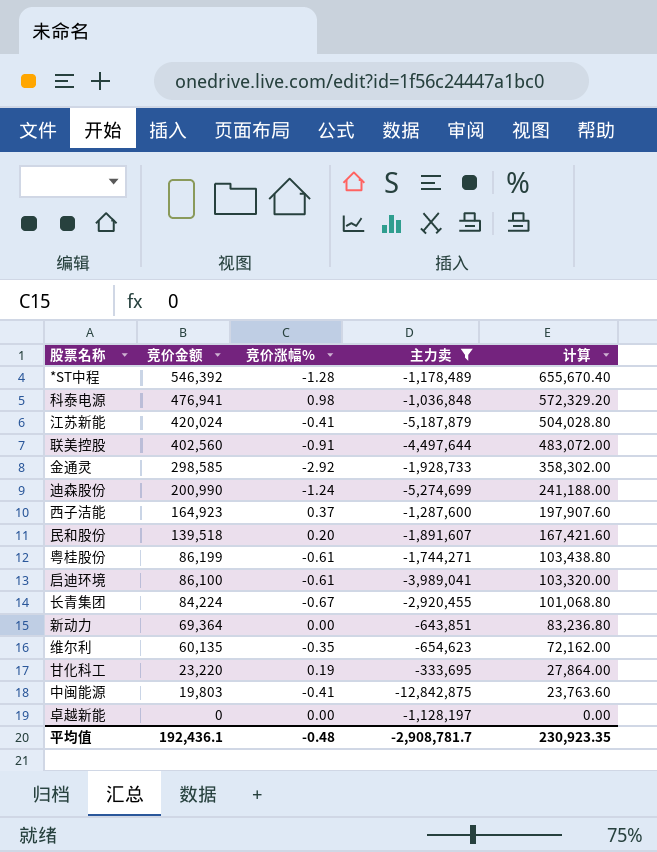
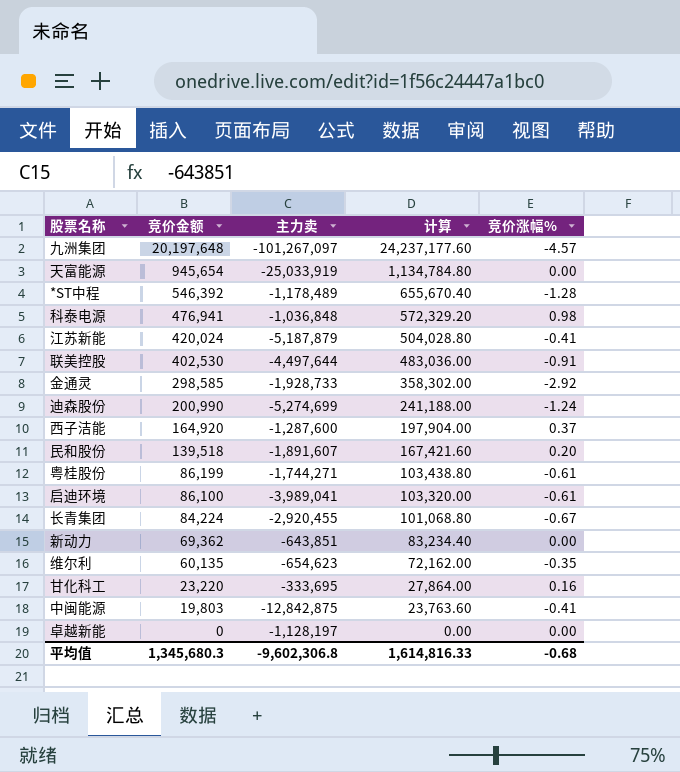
filter: 主力卖 >= -12,842,875 -> none
column 竞价涨幅% | position: 3 -> 5
联美控股 | 竞价金额: 402,560 -> 402,530
联美控股 | 计算: 483,072.00 -> 483,036.00
西子洁能 | 竞价金额: 164,923 -> 164,920
西子洁能 | 计算: 197,907.60 -> 197,904.00
新动力 | 竞价金额: 69,364 -> 69,362
新动力 | 计算: 83,236.80 -> 83,234.40
甘化科工 | 竞价涨幅%: 0.19 -> 0.16
平均值 | 竞价金额: 192,436.1 -> 1,345,680.3
平均值 | 主力卖: -2,908,781.7 -> -9,602,306.8
平均值 | 计算: 230,923.35 -> 1,614,816.33
平均值 | 竞价涨幅%: -0.48 -> -0.68

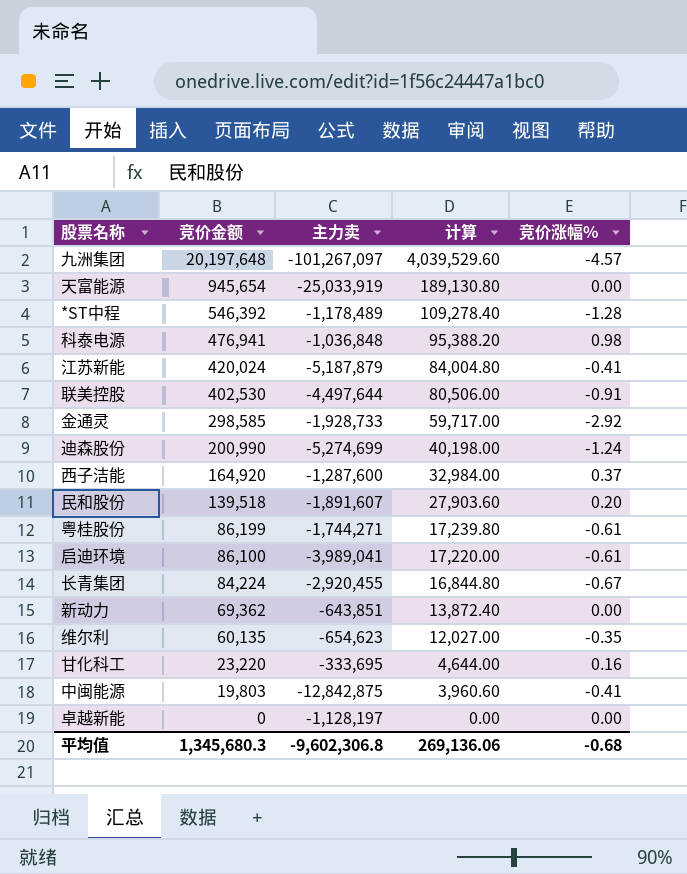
column 计算 | formula: [竞价金额] * 1.2 -> [竞价金额] * 0.2
平均值 | 计算: 1,614,816.33 -> 269,136.06

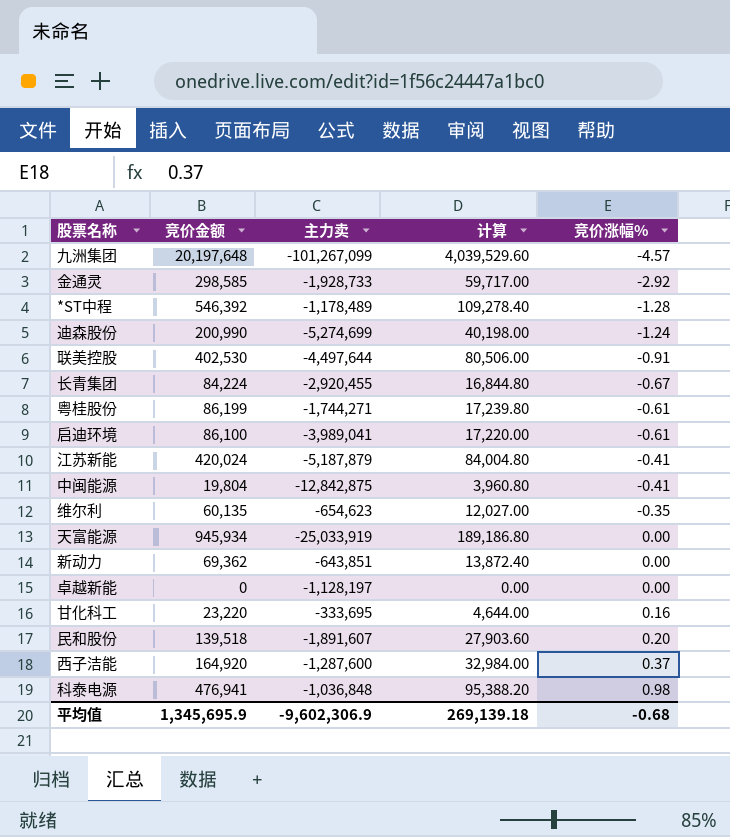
row order: 竞价金额 descending -> 竞价涨幅% ascending
九洲集团 | 主力卖: -101,267,097 -> -101,267,099
中闽能源 | 竞价金额: 19,803 -> 19,804
中闽能源 | 计算: 3,960.60 -> 3,960.80
天富能源 | 竞价金额: 945,654 -> 945,934
天富能源 | 计算: 189,130.80 -> 189,186.80
平均值 | 竞价金额: 1,345,680.3 -> 1,345,695.9
平均值 | 主力卖: -9,602,306.8 -> -9,602,306.9
平均值 | 计算: 269,136.06 -> 269,139.18

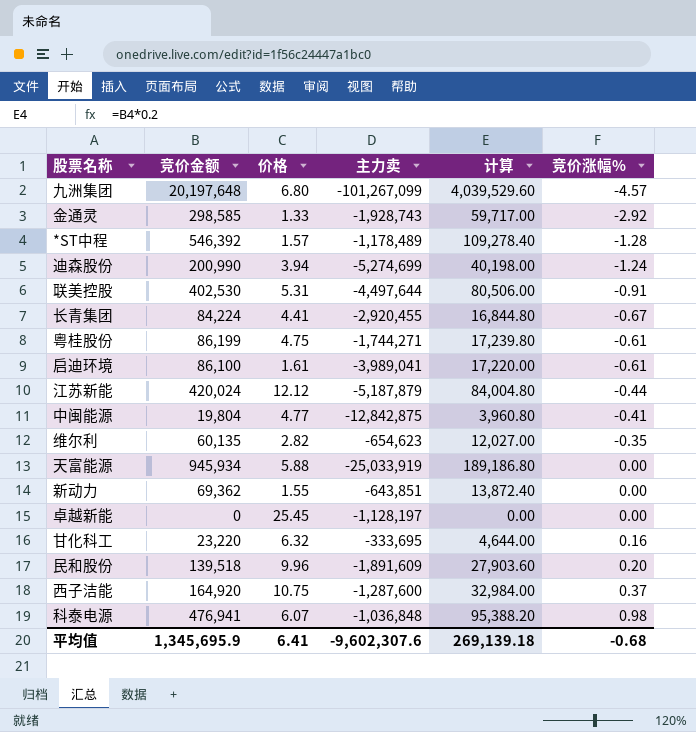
column 价格 | position: none -> 3
金通灵 | 主力卖: -1,928,733 -> -1,928,743
江苏新能 | 竞价涨幅%: -0.41 -> -0.44
民和股份 | 主力卖: -1,891,607 -> -1,891,609
平均值 | 主力卖: -9,602,306.9 -> -9,602,307.6

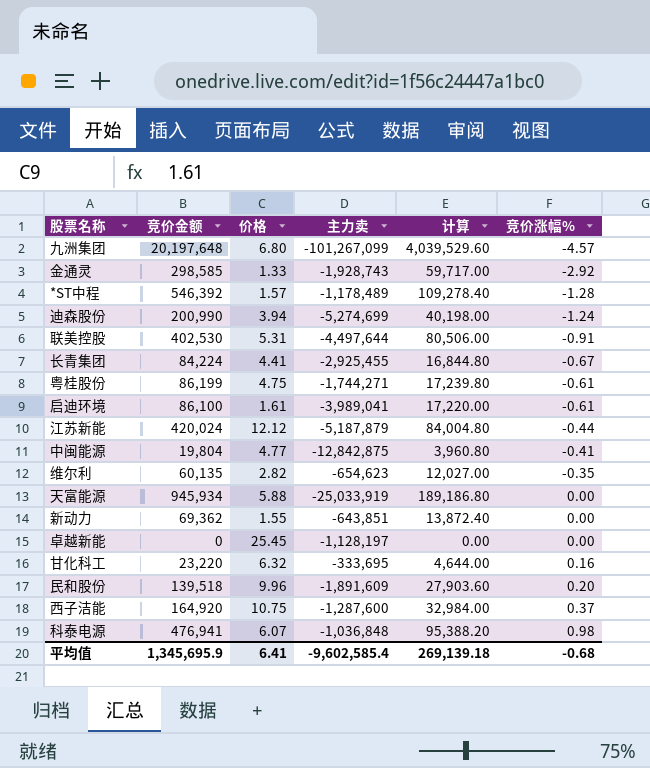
长青集团 | 主力卖: -2,920,455 -> -2,925,455
平均值 | 主力卖: -9,602,307.6 -> -9,602,585.4

